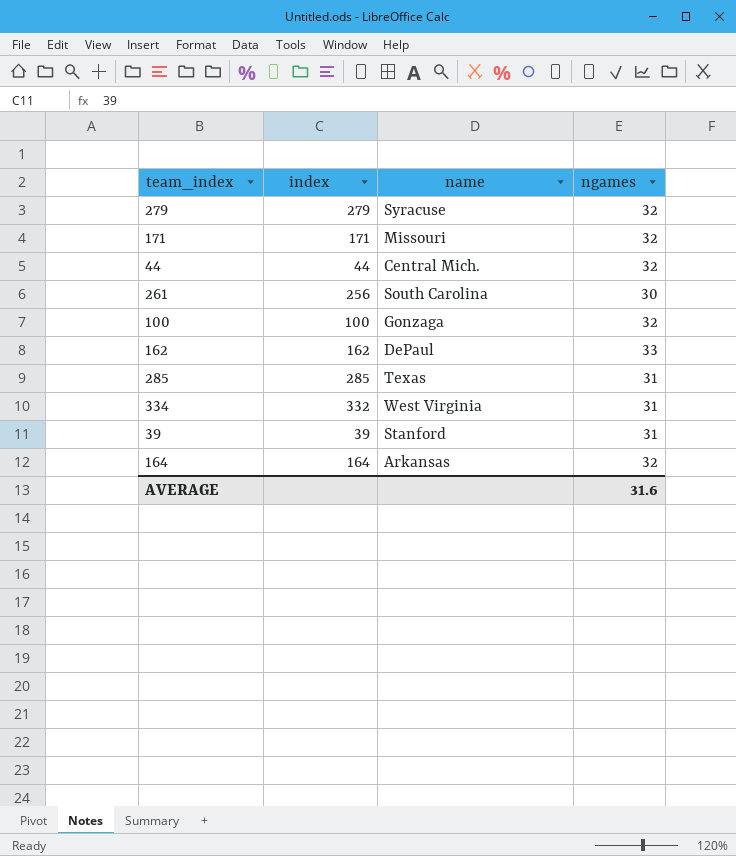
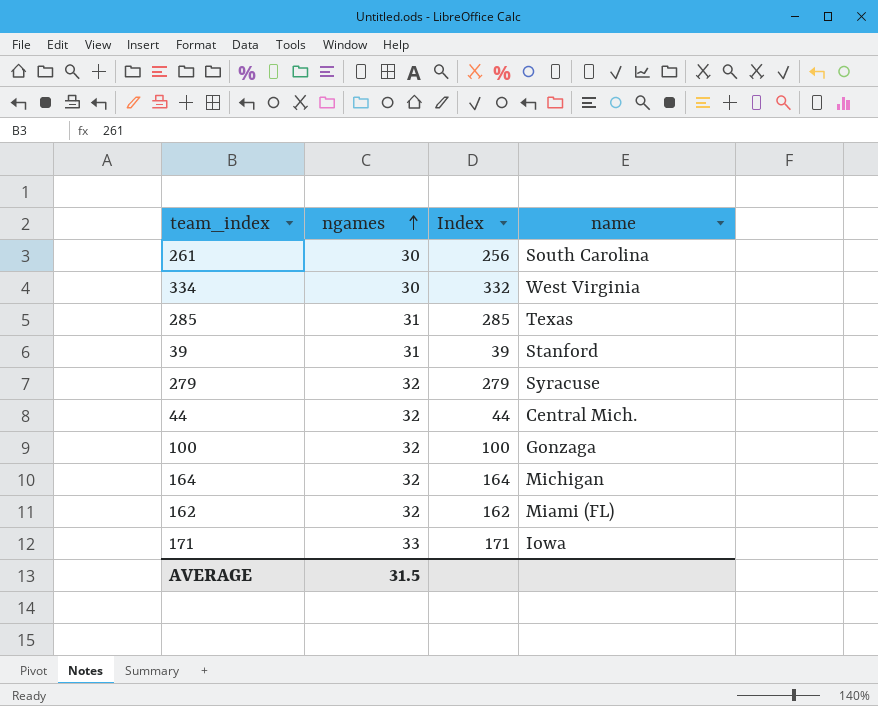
row order: none -> ngames ascending
column ngames | position: 4 -> 2
column name: index -> Index
334 | ngames: 31 -> 30
164 | name: Arkansas -> Michigan
162 | ngames: 33 -> 32
162 | name: DePaul -> Miami (FL)
171 | ngames: 32 -> 33
171 | name: Missouri -> Iowa
AVERAGE | ngames: 31.6 -> 31.5

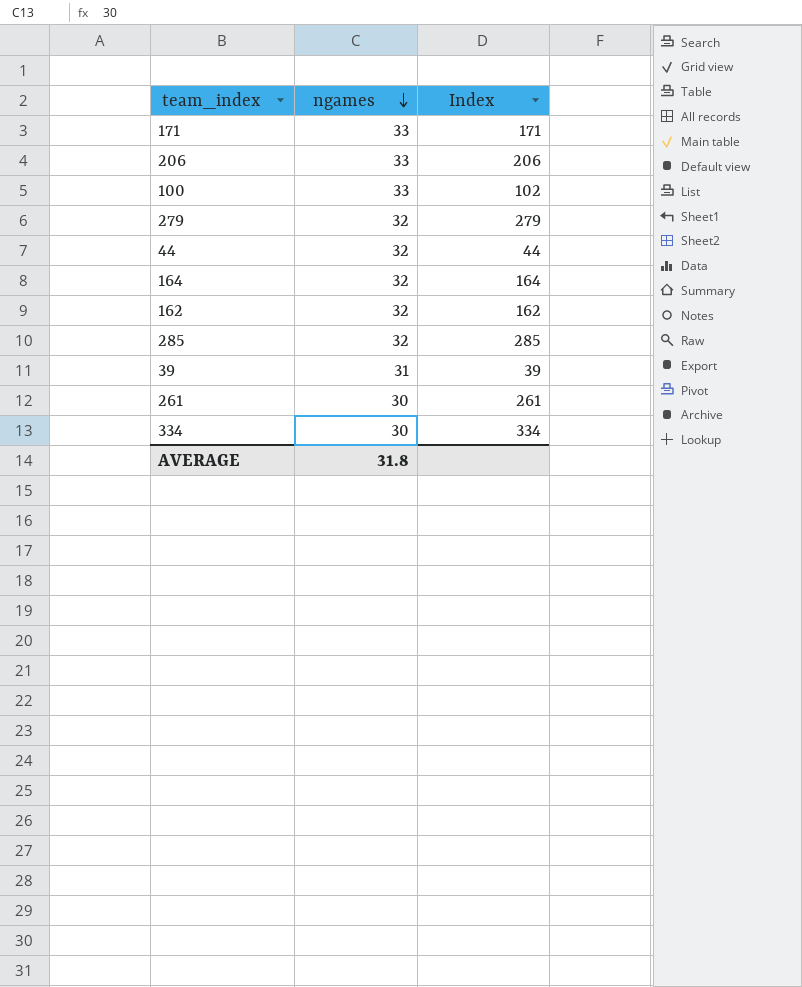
row order: ngames ascending -> ngames descending
column name | position: 4 -> none
row 206: none -> 33 | 206
100 | ngames: 32 -> 33
100 | Index: 100 -> 102
285 | ngames: 31 -> 32
261 | Index: 256 -> 261
334 | Index: 332 -> 334
AVERAGE | ngames: 31.5 -> 31.8

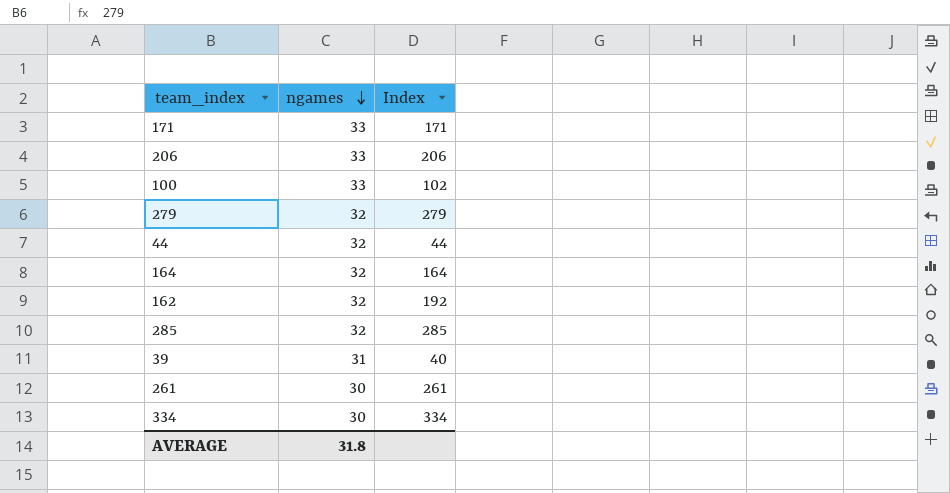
162 | Index: 162 -> 192
39 | Index: 39 -> 40

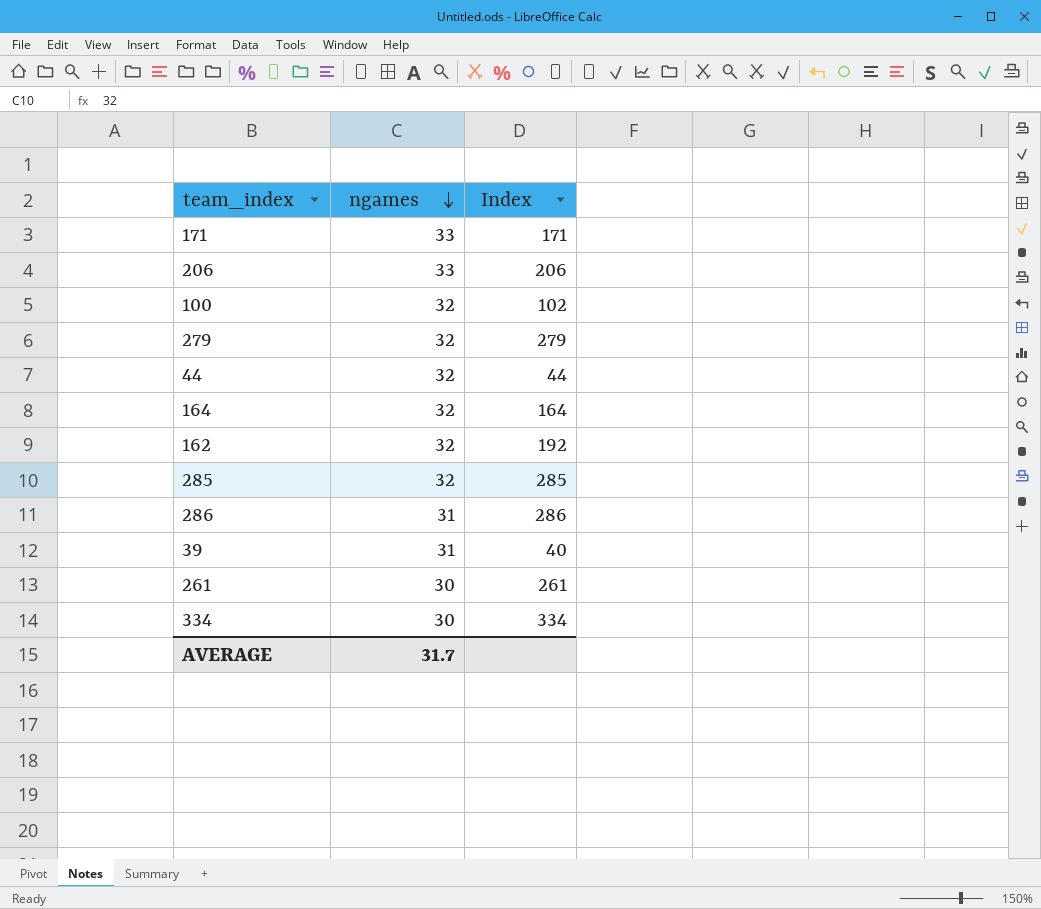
100 | ngames: 33 -> 32
row 286: none -> 31 | 286
AVERAGE | ngames: 31.8 -> 31.7

